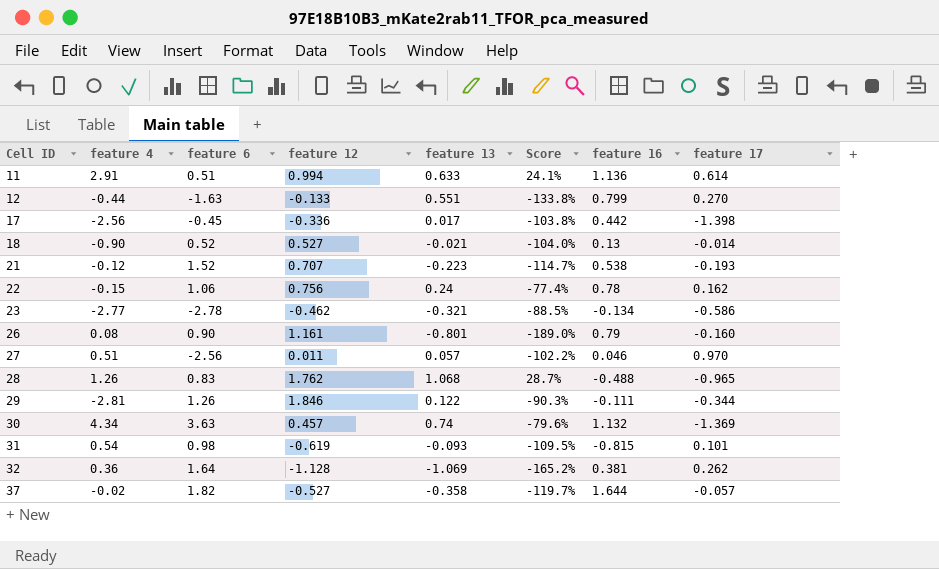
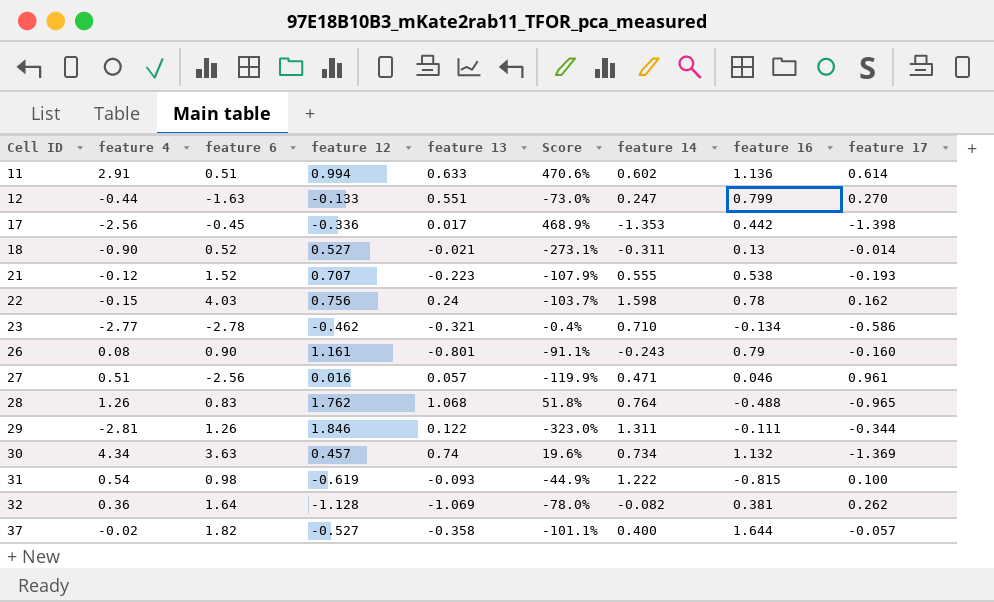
column Score | formula: ([feature 13] - [feature 6]) / [feature 6] -> ([feature 4] - [feature 6]) / [feature 6]
column feature 14 | position: none -> 7
22 | feature 6: 1.06 -> 4.03
27 | feature 12: 0.011 -> 0.016
27 | feature 17: 0.970 -> 0.961
31 | feature 17: 0.101 -> 0.100

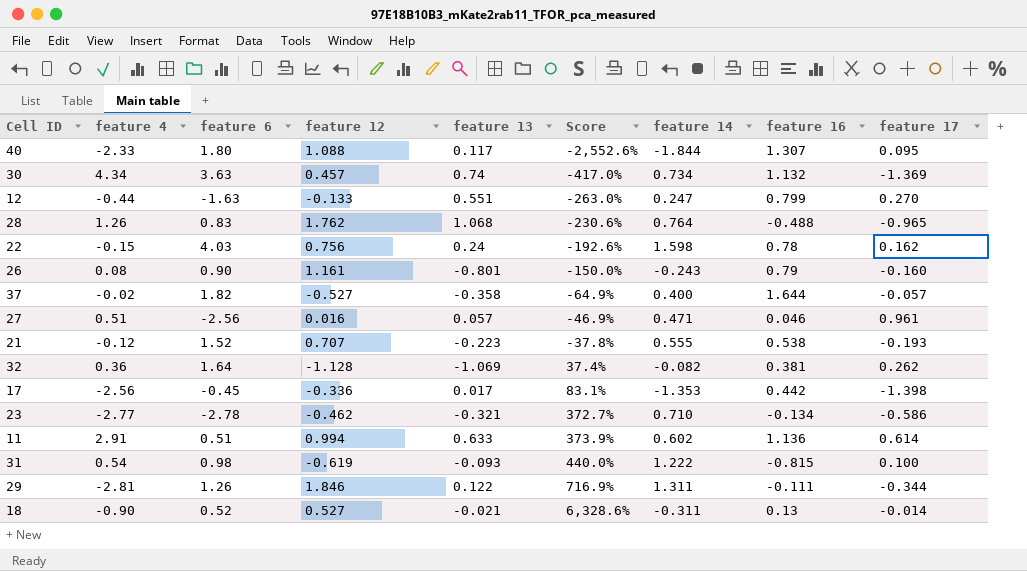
row order: Cell ID ascending -> Score ascending
column Score | formula: ([feature 4] - [feature 6]) / [feature 6] -> ([feature 4] - [feature 17]) / [feature 17]
row 40: none -> -2.33 | 1.80 | 1.088 | 0.117 | -2,552.6% | -1.844 | 1.307 | 0.095

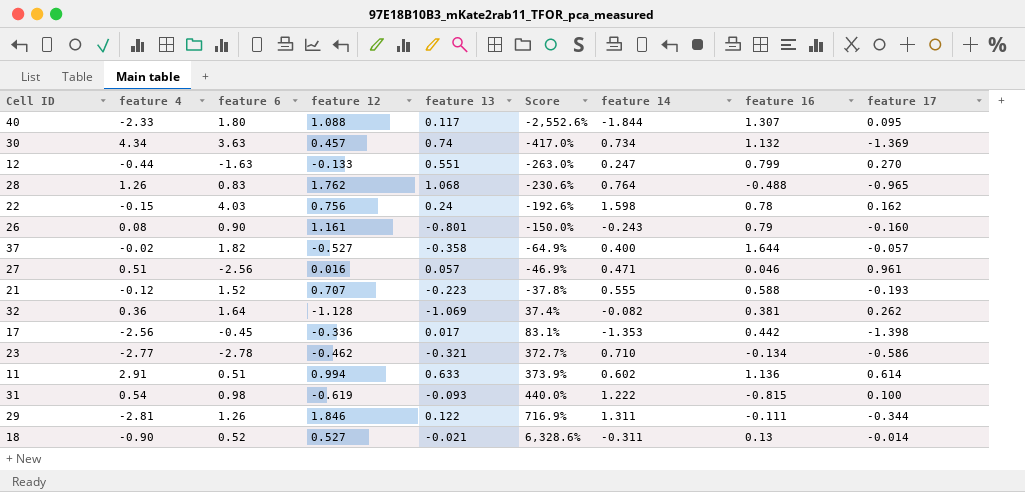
21 | feature 16: 0.538 -> 0.588

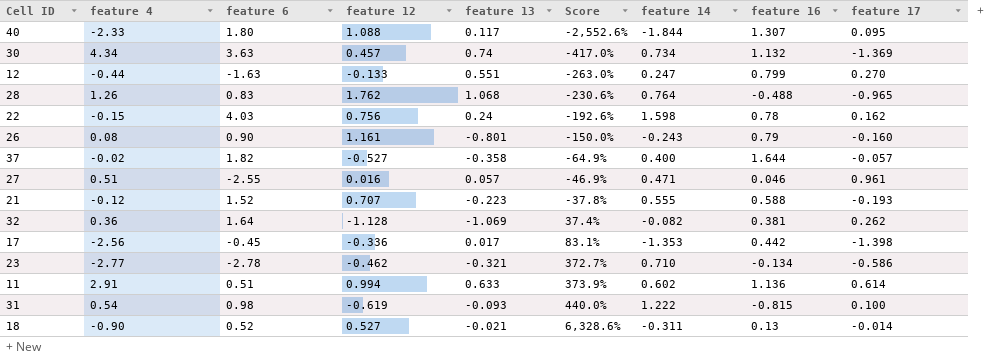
row 29: -2.81 | 1.26 | 1.846 | 0.122 | 716.9% | 1.311 | -0.111 | -0.344 -> none
27 | feature 6: -2.56 -> -2.55

